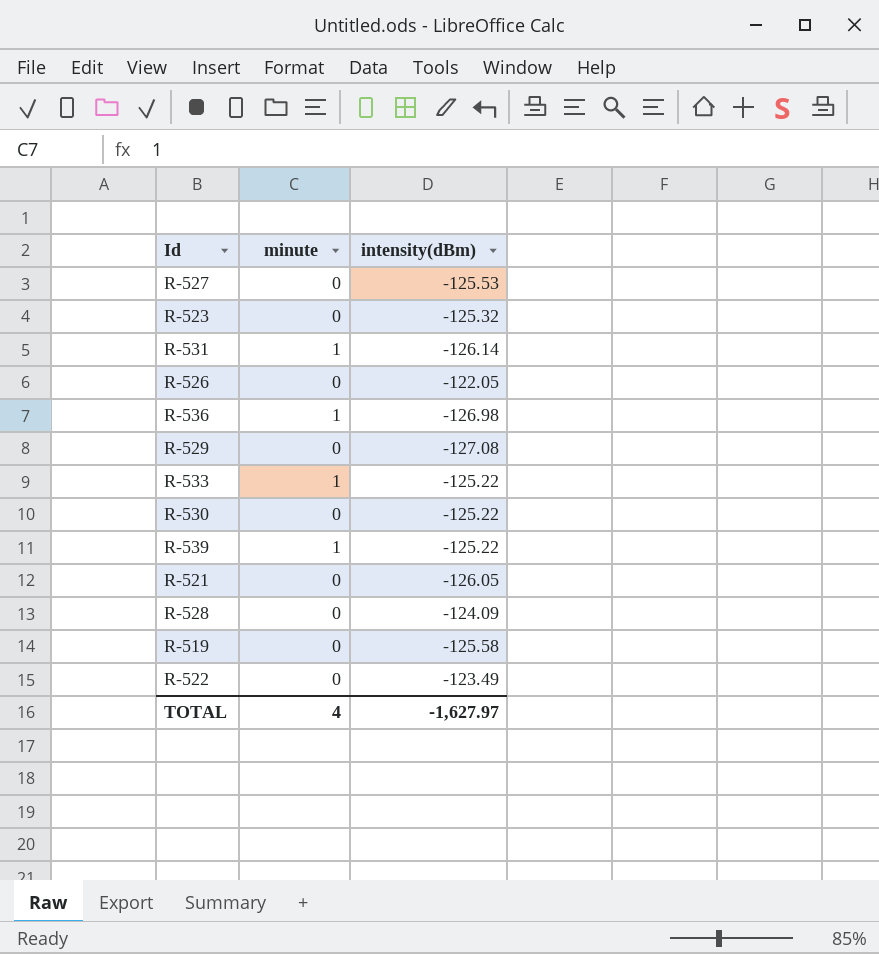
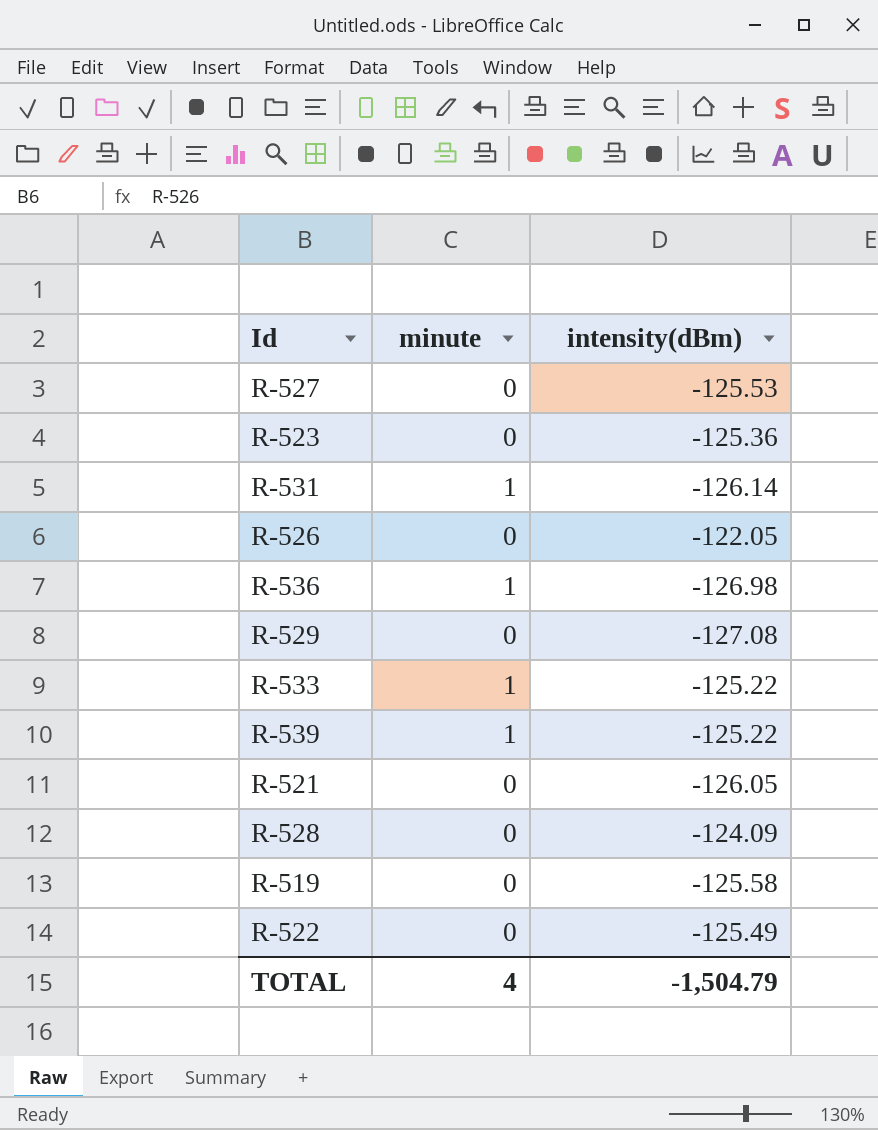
row R-530: 0 | -125.22 -> none
R-523 | intensity(dBm): -125.32 -> -125.36
R-522 | intensity(dBm): -123.49 -> -125.49
TOTAL | intensity(dBm): -1,627.97 -> -1,504.79

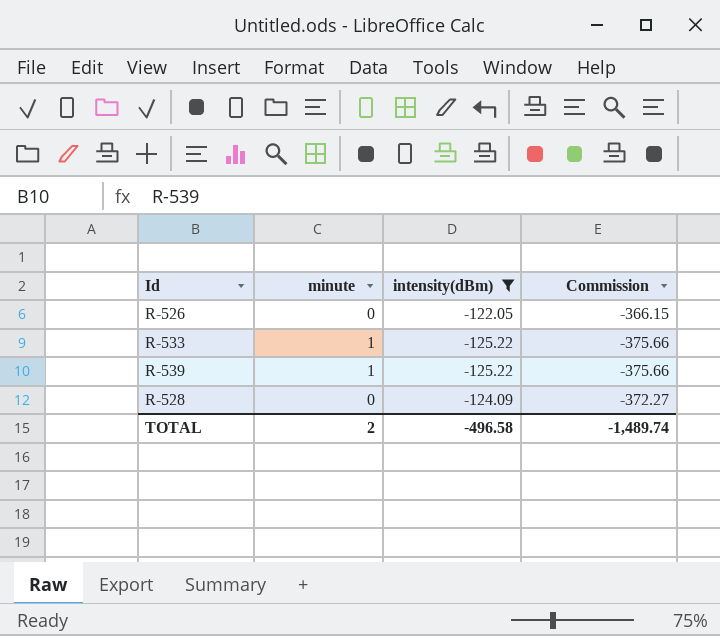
filter: none -> intensity(dBm) >= -125.22
column Commission | formula: none -> [intensity(dBm)] * 3
TOTAL | minute: 4 -> 2
TOTAL | intensity(dBm): -1,504.79 -> -496.58

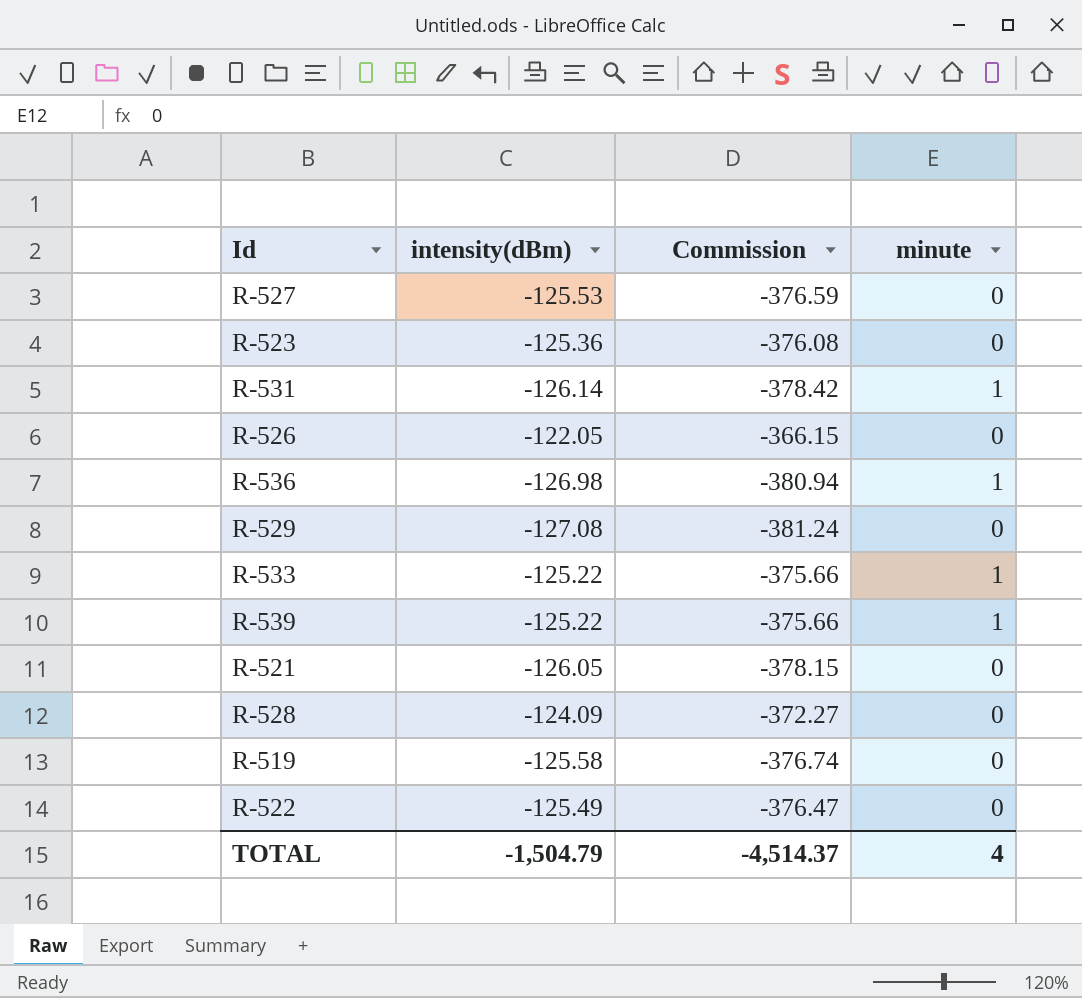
filter: intensity(dBm) >= -125.22 -> none
column minute | position: 2 -> 4
TOTAL | intensity(dBm): -496.58 -> -1,504.79
TOTAL | Commission: -1,489.74 -> -4,514.37
TOTAL | minute: 2 -> 4

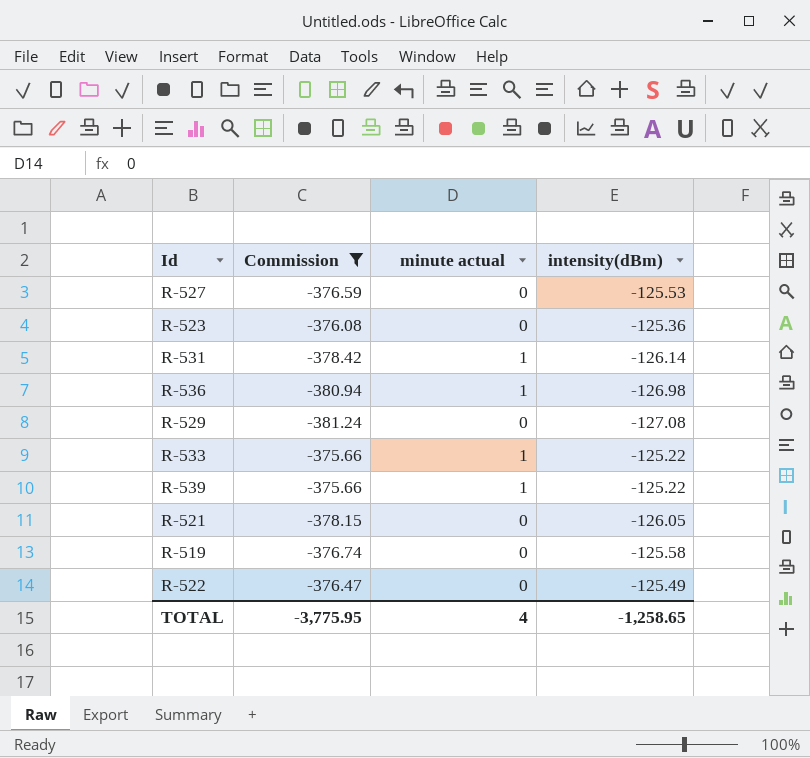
filter: none -> Commission <= -375.66
column name: minute -> minute actual
column intensity(dBm) | position: 2 -> 4
TOTAL | Commission: -4,514.37 -> -3,775.95
TOTAL | intensity(dBm): -1,504.79 -> -1,258.65

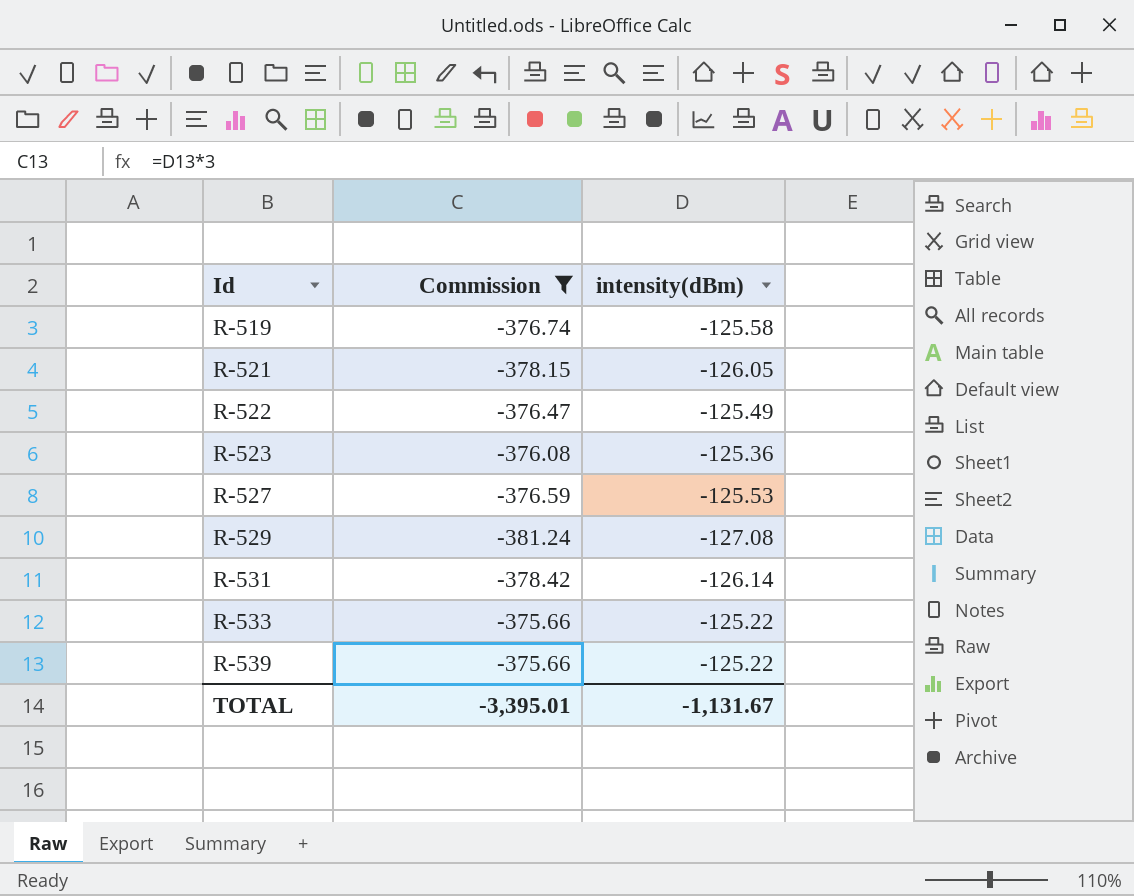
row order: none -> Id ascending
column minute actual | position: 3 -> none
row R-536: -380.94 | 1 | -126.98 -> none
TOTAL | Commission: -3,775.95 -> -3,395.01
TOTAL | intensity(dBm): -1,258.65 -> -1,131.67

